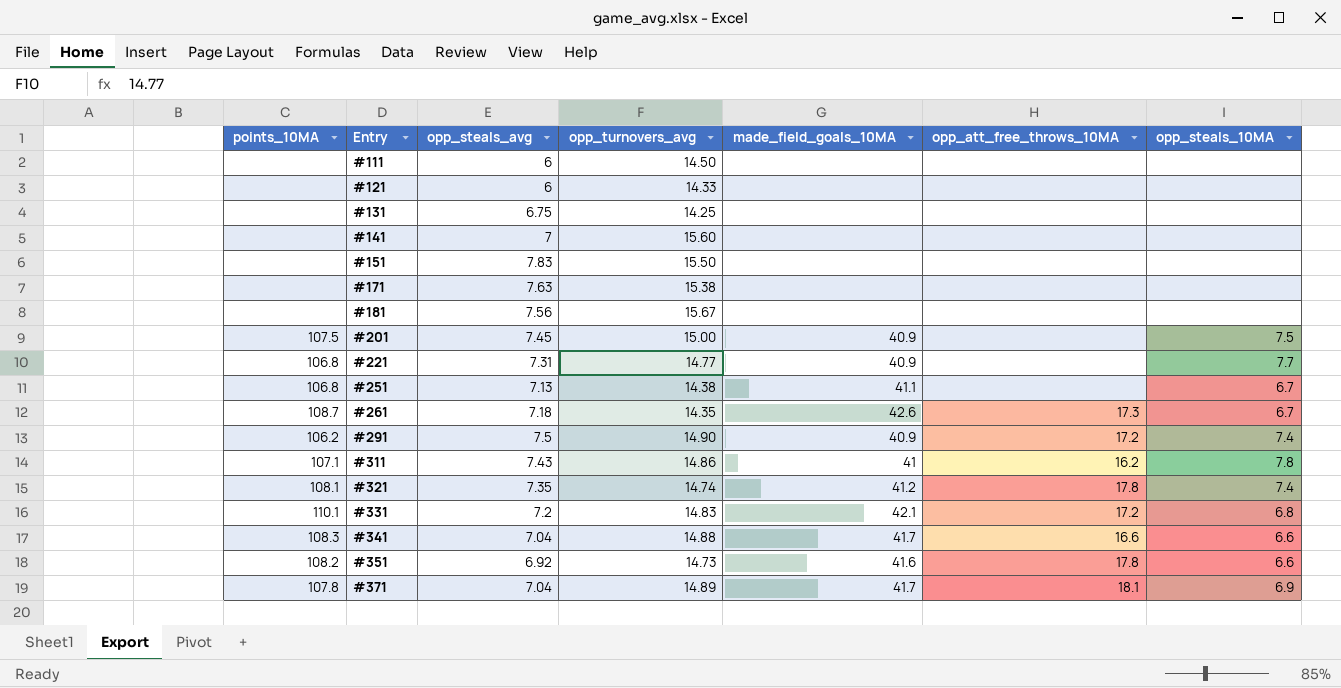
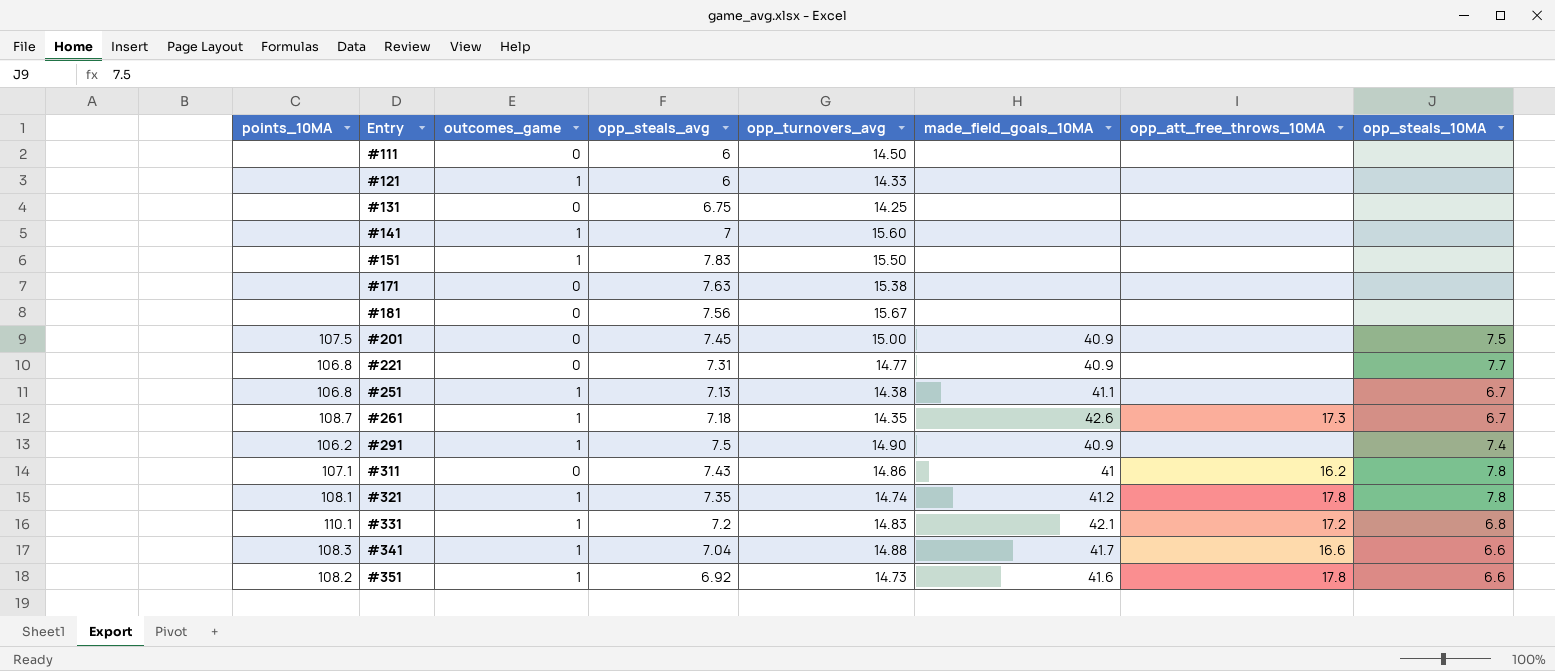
column outcomes_game | position: none -> 3
row #371: 107.8 | 7.04 | 14.89 | 41.7 | 18.1 | 6.9 -> none
#291 | opp_att_free_throws_10MA: 17.2 -> none
#321 | opp_steals_10MA: 7.4 -> 7.8

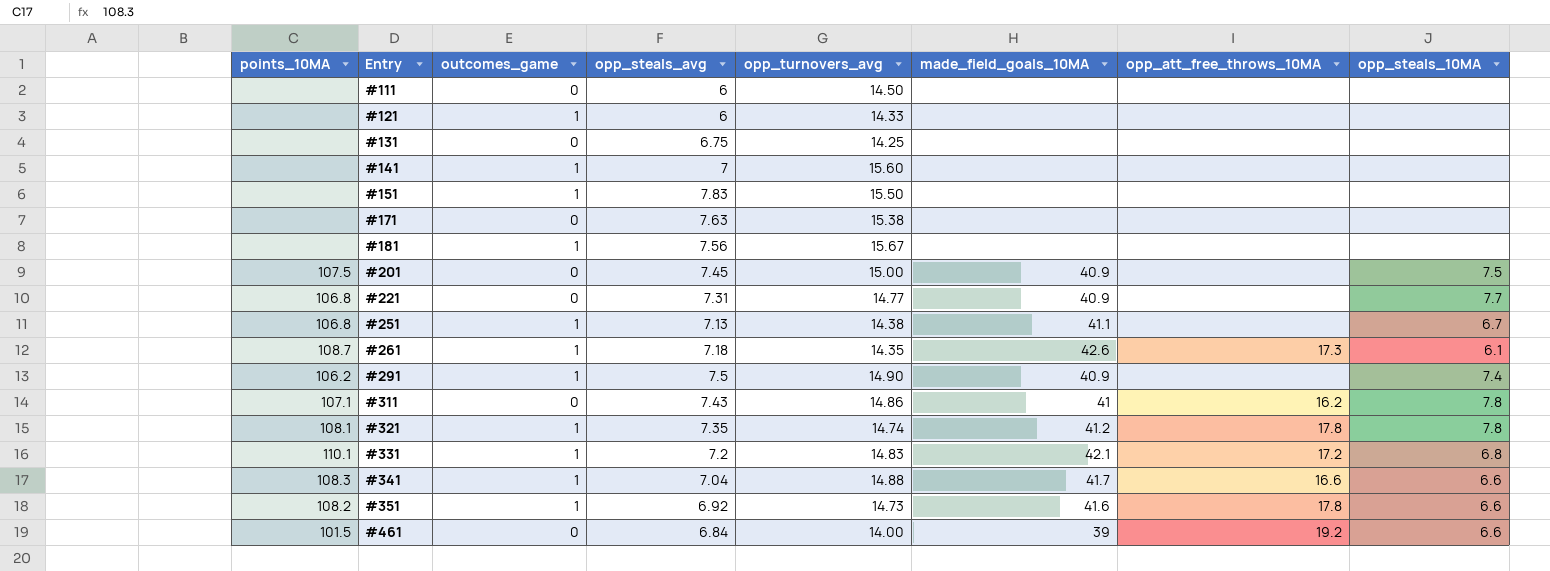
#181 | outcomes_game: 0 -> 1
#261 | opp_steals_10MA: 6.7 -> 6.1
row #461: none -> 101.5 | 0 | 6.84 | 14.00 | 39 | 19.2 | 6.6

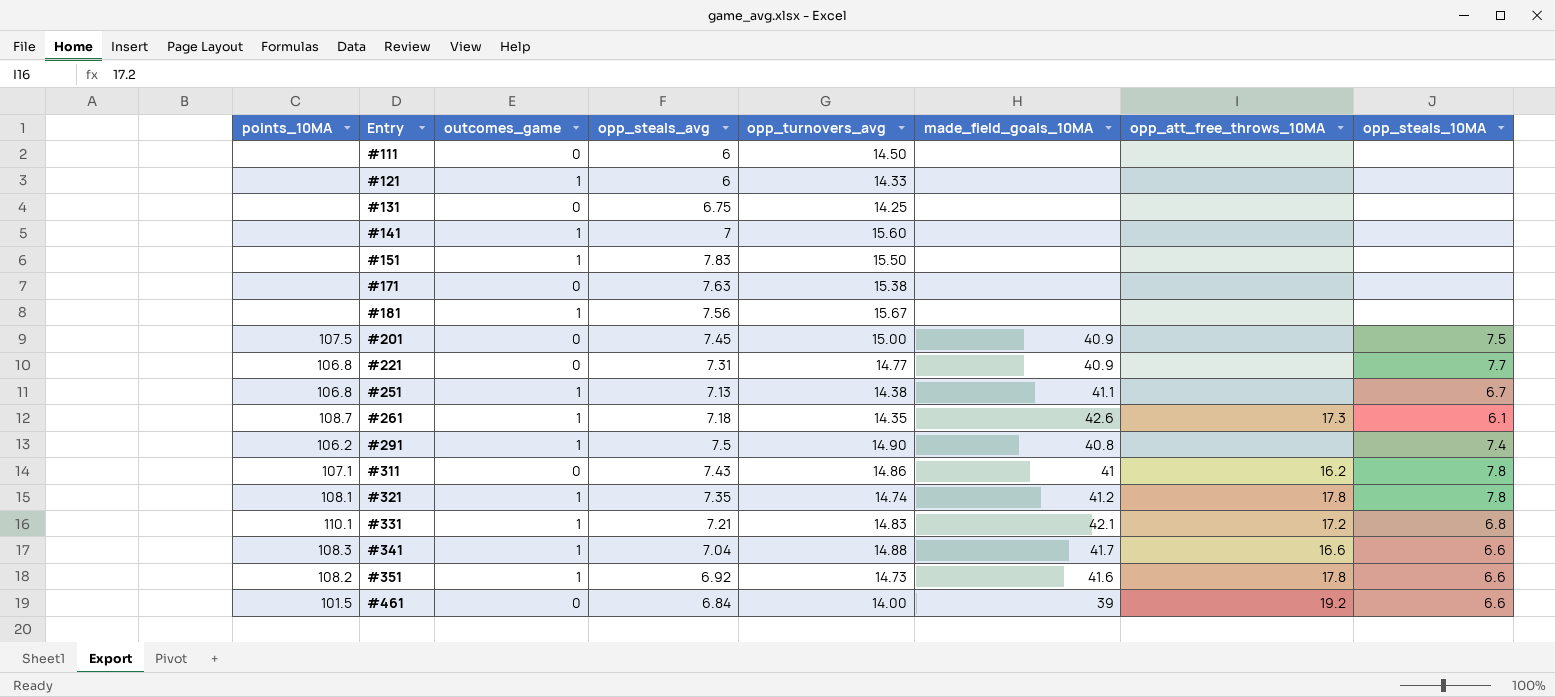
#291 | made_field_goals_10MA: 40.9 -> 40.8
#331 | opp_steals_avg: 7.2 -> 7.21

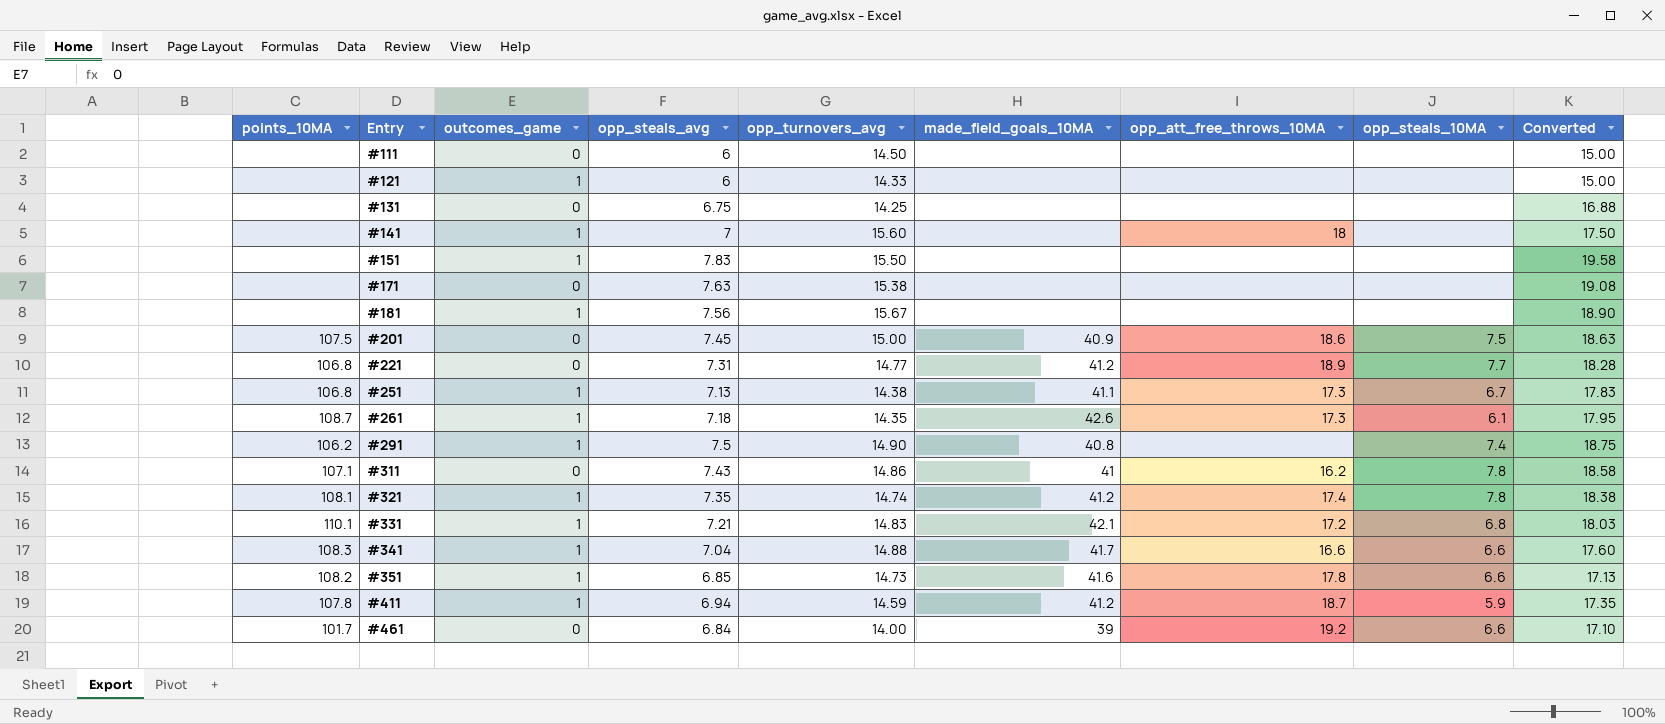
column Converted | formula: none -> [opp_steals_avg] * 2.5
#141 | opp_att_free_throws_10MA: none -> 18
#201 | opp_att_free_throws_10MA: none -> 18.6
#221 | made_field_goals_10MA: 40.9 -> 41.2
#221 | opp_att_free_throws_10MA: none -> 18.9
#251 | opp_att_free_throws_10MA: none -> 17.3
#321 | opp_att_free_throws_10MA: 17.8 -> 17.4
#351 | opp_steals_avg: 6.92 -> 6.85
row #411: none -> 107.8 | 1 | 6.94 | 14.59 | 41.2 | 18.7 | 5.9 | 17.35
#461 | points_10MA: 101.5 -> 101.7

